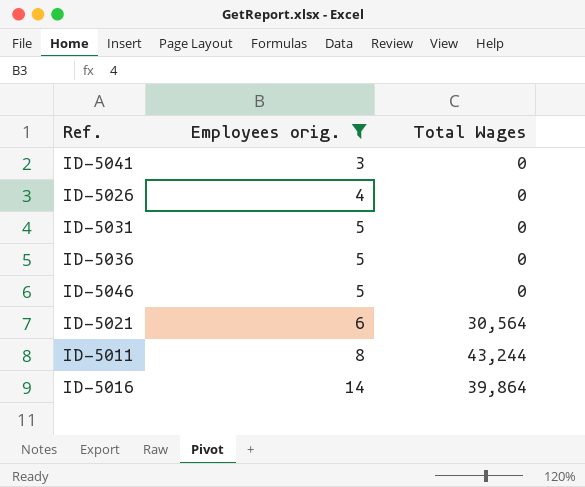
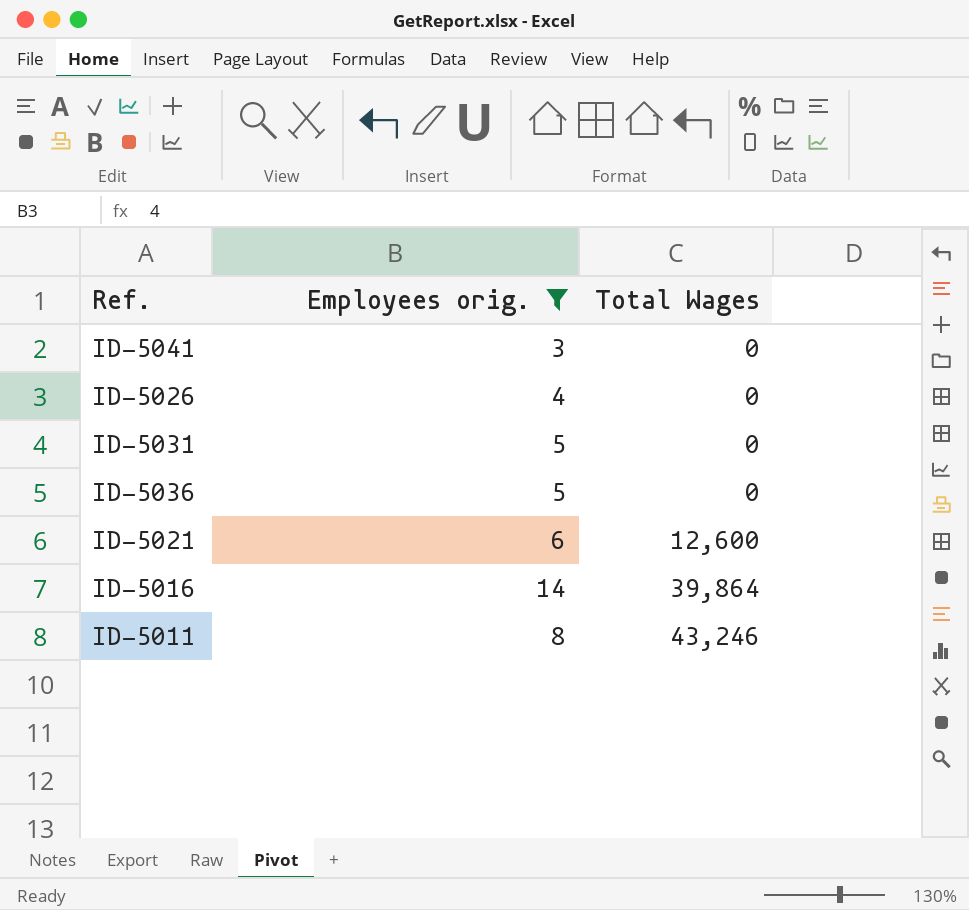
row order: Employees orig. ascending -> Total Wages ascending
row ID-5046: 5 | 0 -> none
ID-5021 | Total Wages: 30,564 -> 12,600
ID-5011 | Total Wages: 43,244 -> 43,246

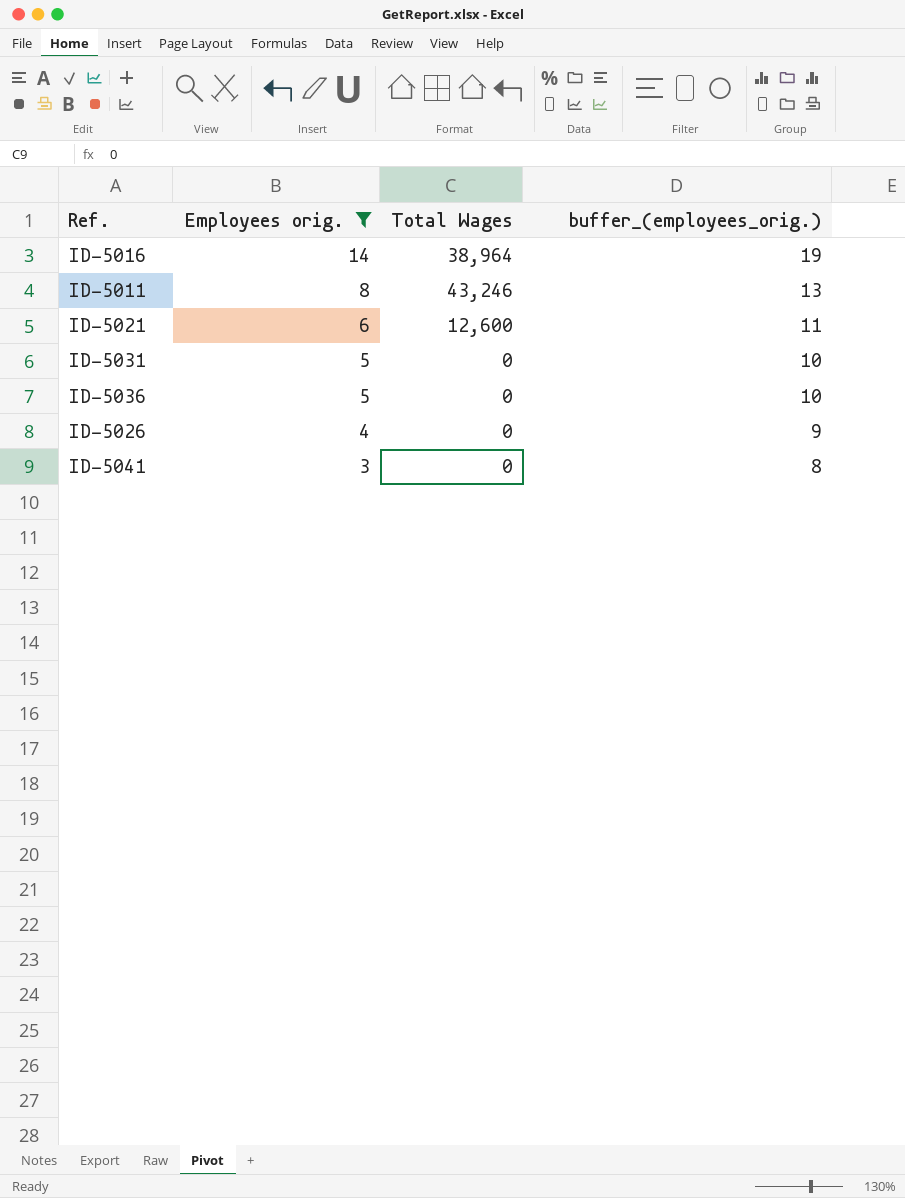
row order: Total Wages ascending -> Employees orig. descending
column buffer_(employees_orig.) | formula: none -> [Employees orig.] + 5
ID-5016 | Total Wages: 39,864 -> 38,964

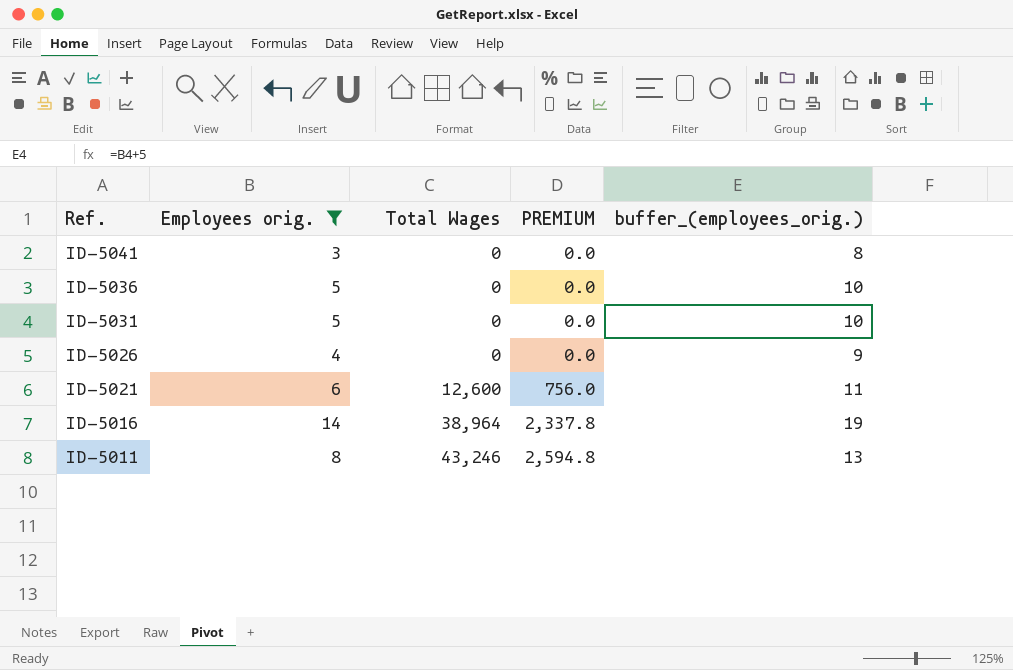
row order: Employees orig. descending -> Ref. descending
column PREMIUM | formula: none -> [Total Wages] * 0.06

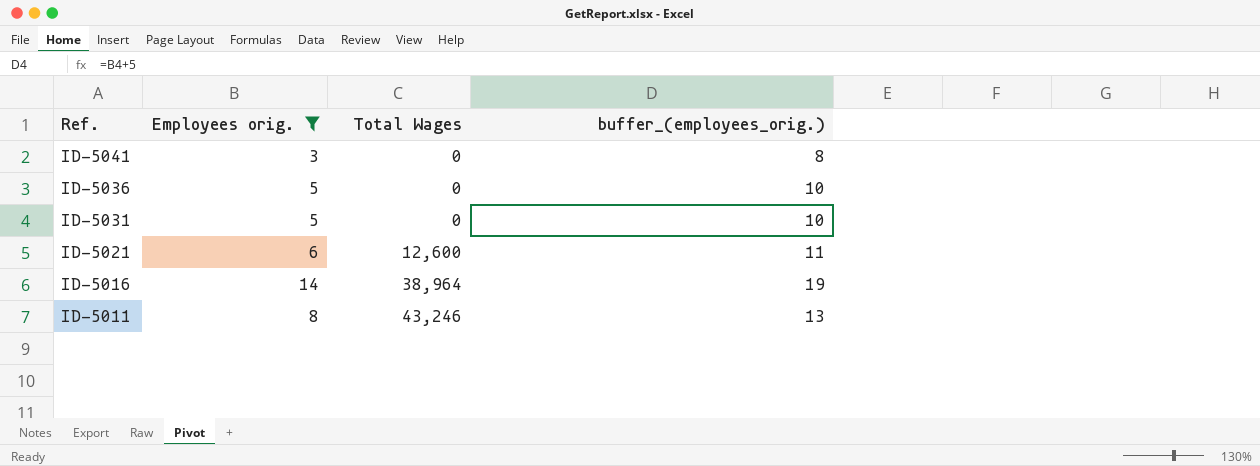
column PREMIUM | formula: [Total Wages] * 0.06 -> none
row ID-5026: 4 | 0 | 0.0 | 9 -> none

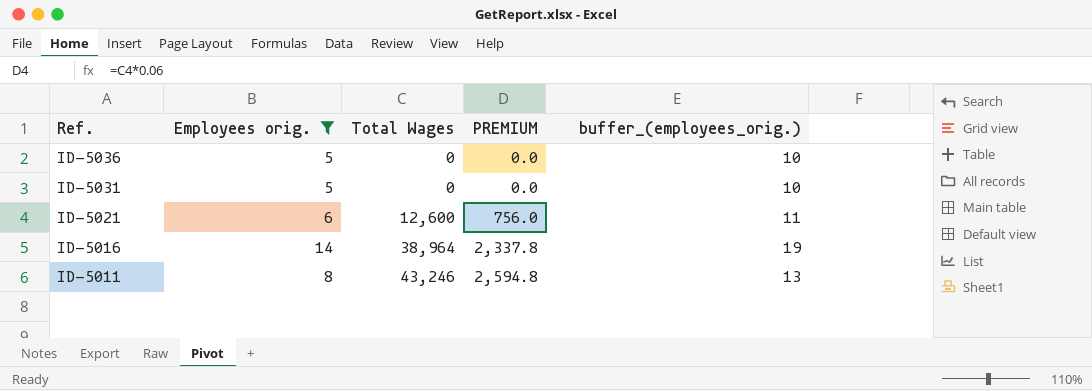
column PREMIUM | formula: none -> [Total Wages] * 0.06
row ID-5041: 3 | 0 | 8 -> none

